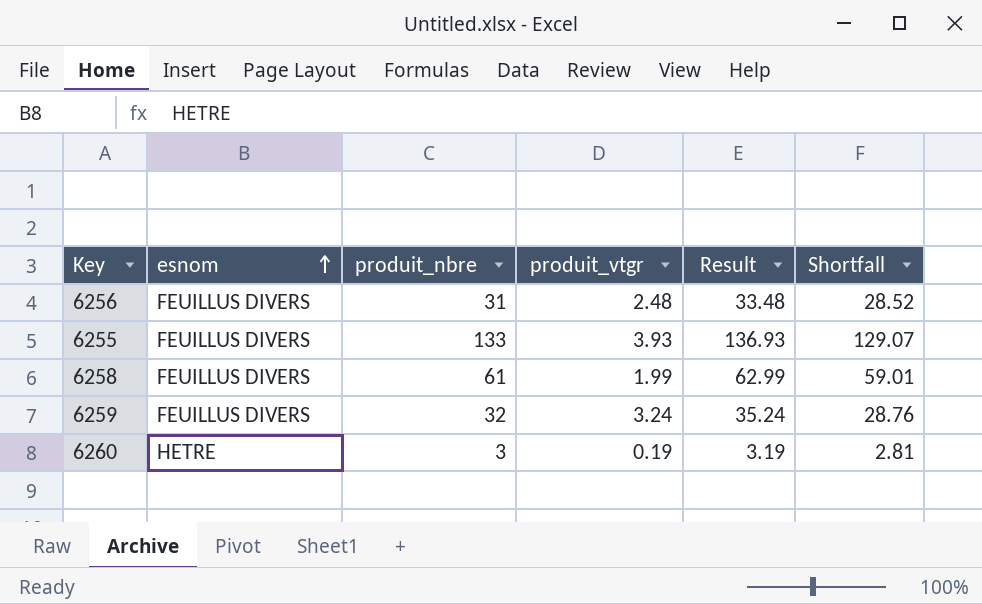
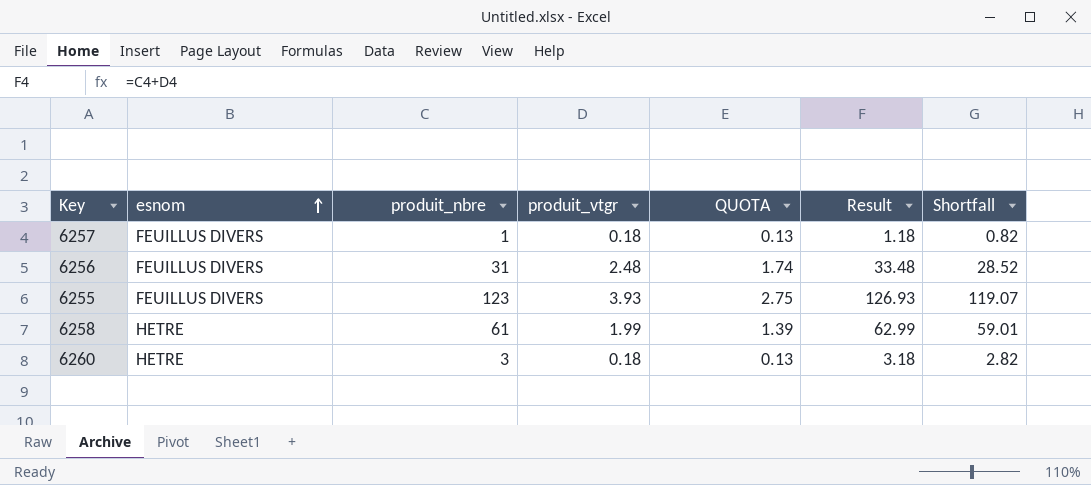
column QUOTA | formula: none -> [produit_vtgr] * 0.7
row 6259: FEUILLUS DIVERS | 32 | 3.24 | 35.24 | 28.76 -> none
row 6257: none -> FEUILLUS DIVERS | 1 | 0.18 | 0.13 | 1.18 | 0.82
6255 | produit_nbre: 133 -> 123
6255 | Result: 136.93 -> 126.93
6255 | Shortfall: 129.07 -> 119.07
6258 | esnom: FEUILLUS DIVERS -> HETRE
6260 | produit_vtgr: 0.19 -> 0.18
6260 | Result: 3.19 -> 3.18
6260 | Shortfall: 2.81 -> 2.82

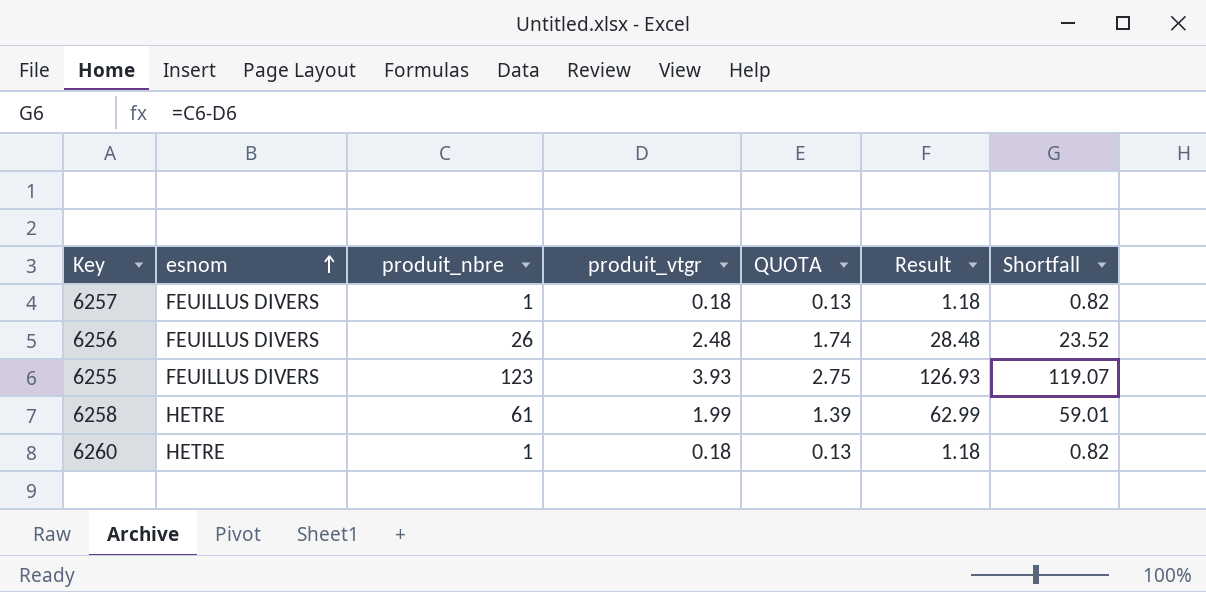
6256 | produit_nbre: 31 -> 26
6256 | Result: 33.48 -> 28.48
6256 | Shortfall: 28.52 -> 23.52
6260 | produit_nbre: 3 -> 1
6260 | Result: 3.18 -> 1.18
6260 | Shortfall: 2.82 -> 0.82

